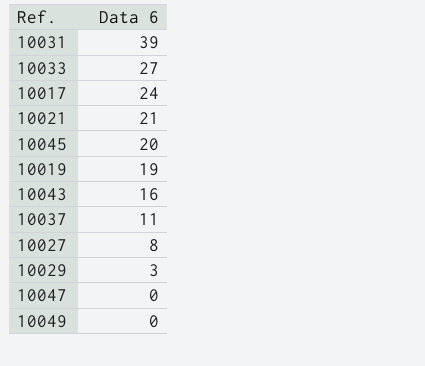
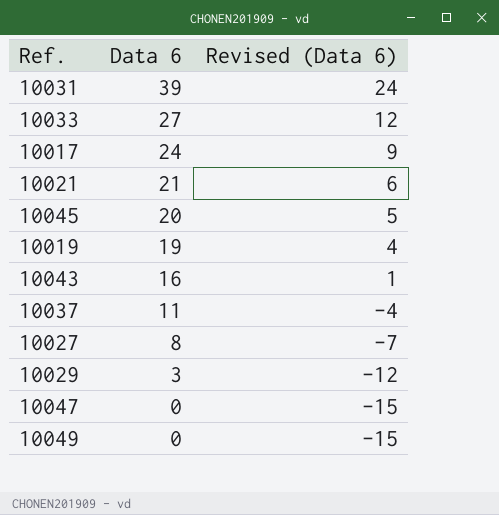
column Revised (Data 6) | formula: none -> [Data 6] - 15

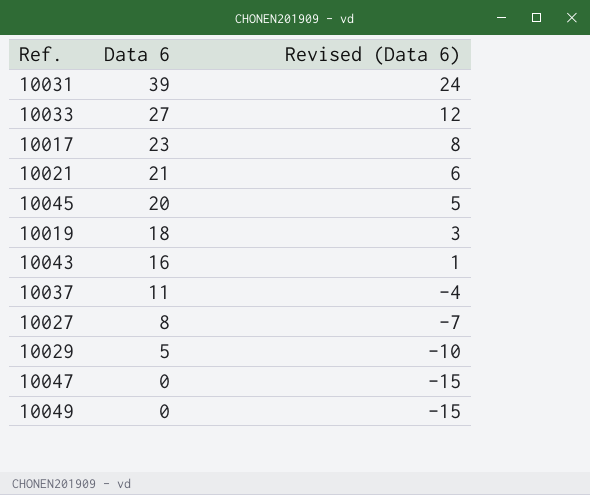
10017 | Data 6: 24 -> 23
10017 | Revised (Data 6): 9 -> 8
10019 | Data 6: 19 -> 18
10019 | Revised (Data 6): 4 -> 3
10029 | Data 6: 3 -> 5
10029 | Revised (Data 6): -12 -> -10

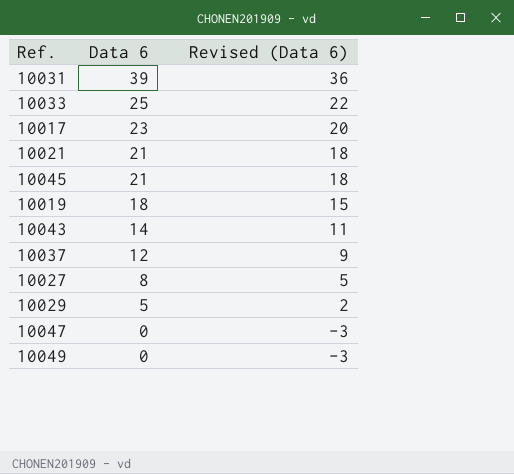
column Revised (Data 6) | formula: [Data 6] - 15 -> [Data 6] - 3
10033 | Data 6: 27 -> 25
10045 | Data 6: 20 -> 21
10043 | Data 6: 16 -> 14
10037 | Data 6: 11 -> 12

